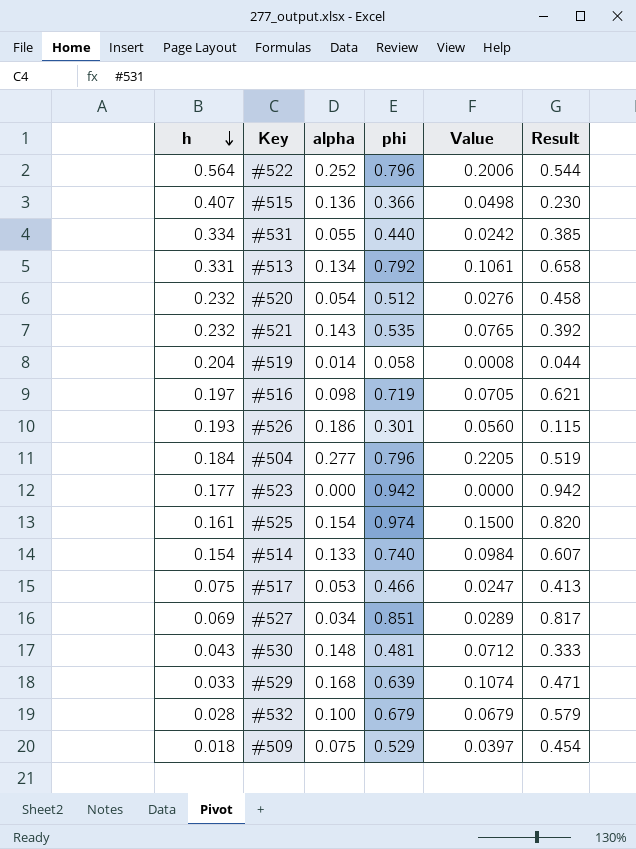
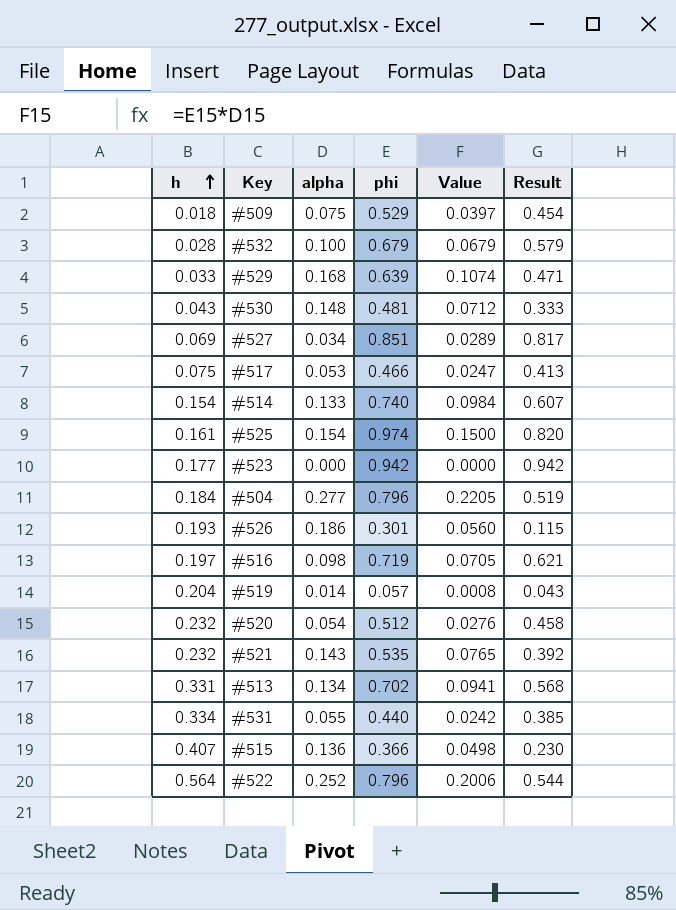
row order: h descending -> h ascending
#519 | phi: 0.058 -> 0.057
#519 | Result: 0.044 -> 0.043
#513 | phi: 0.792 -> 0.702
#513 | Value: 0.1061 -> 0.0941
#513 | Result: 0.658 -> 0.568

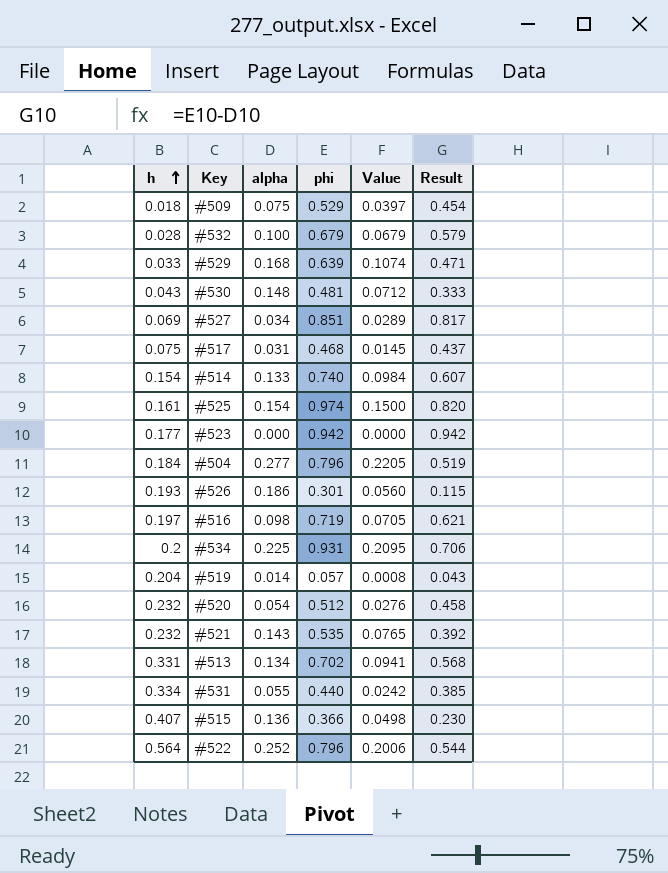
#517 | alpha: 0.053 -> 0.031
#517 | phi: 0.466 -> 0.468
#517 | Value: 0.0247 -> 0.0145
#517 | Result: 0.413 -> 0.437
row #534: none -> 0.2 | 0.225 | 0.931 | 0.2095 | 0.706

